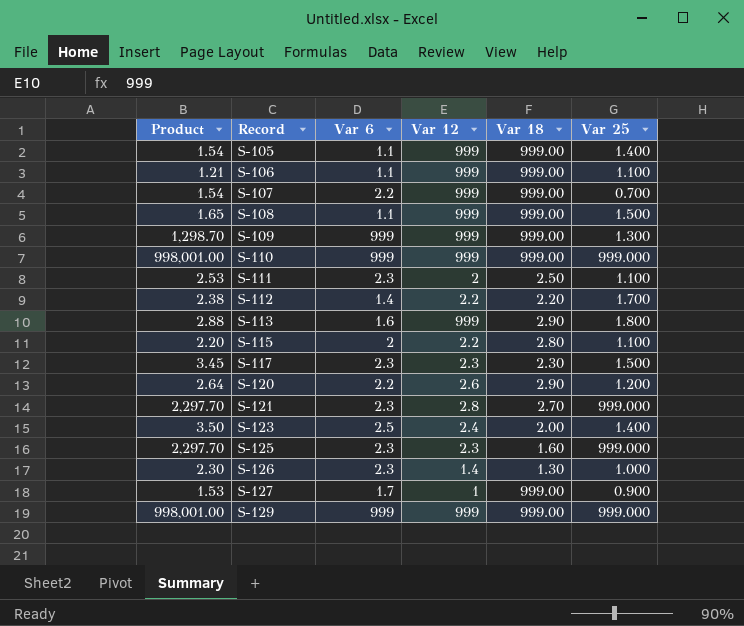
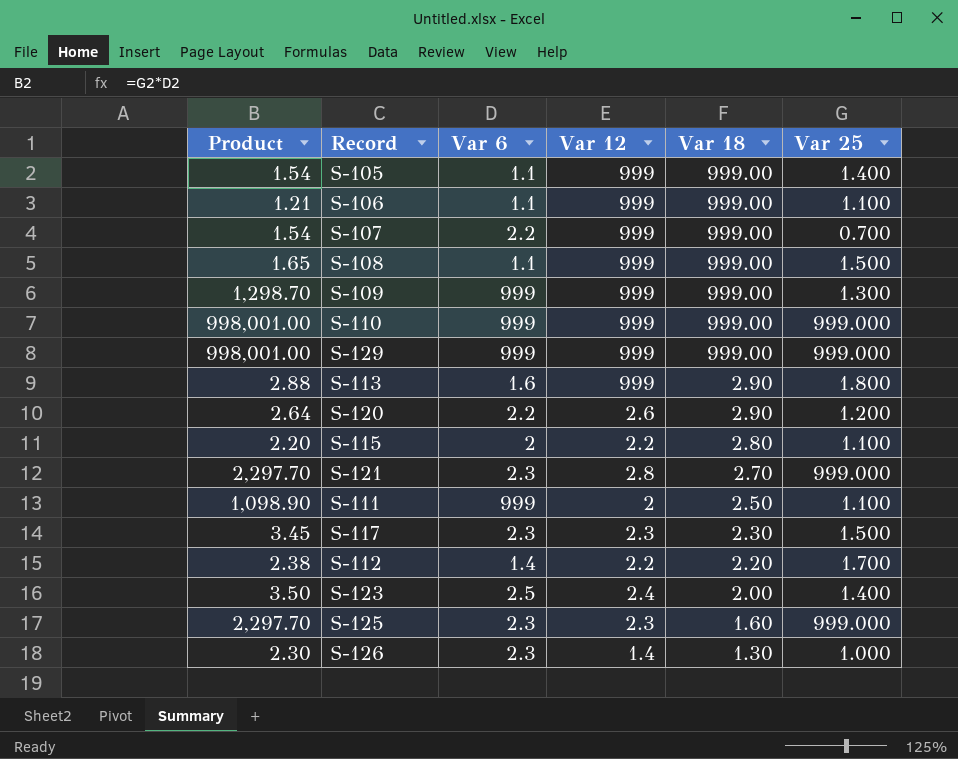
row order: Record ascending -> Var 18 descending
row S-127: 1.53 | 1.7 | 1 | 999.00 | 0.900 -> none
S-111 | Product: 2.53 -> 1,098.90
S-111 | Var 6: 2.3 -> 999

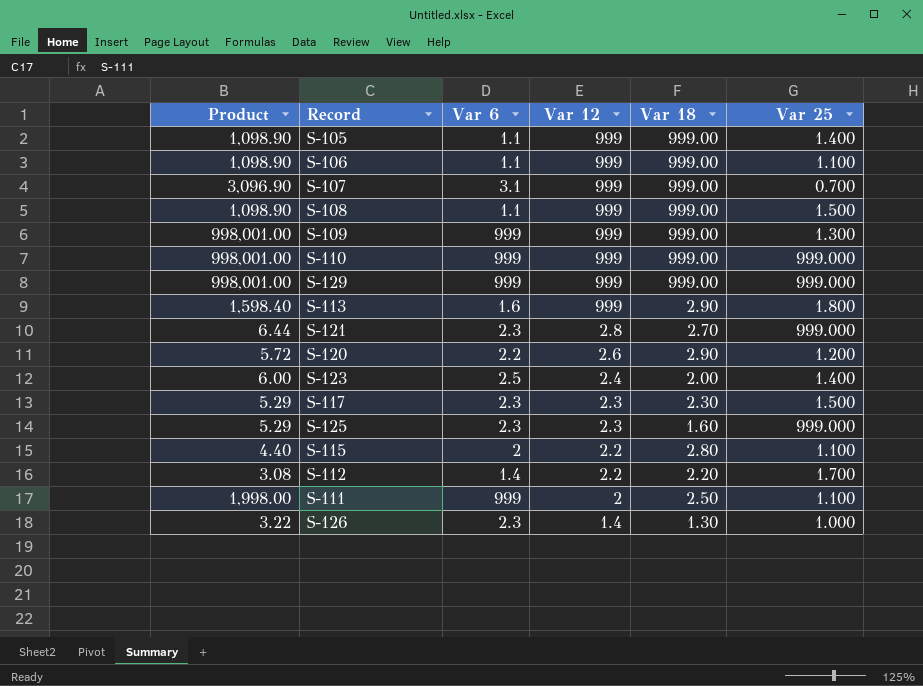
row order: Var 18 descending -> Var 12 descending
column Product | formula: [Var 6] * [Var 25] -> [Var 6] * [Var 12]
S-107 | Var 6: 2.2 -> 3.1

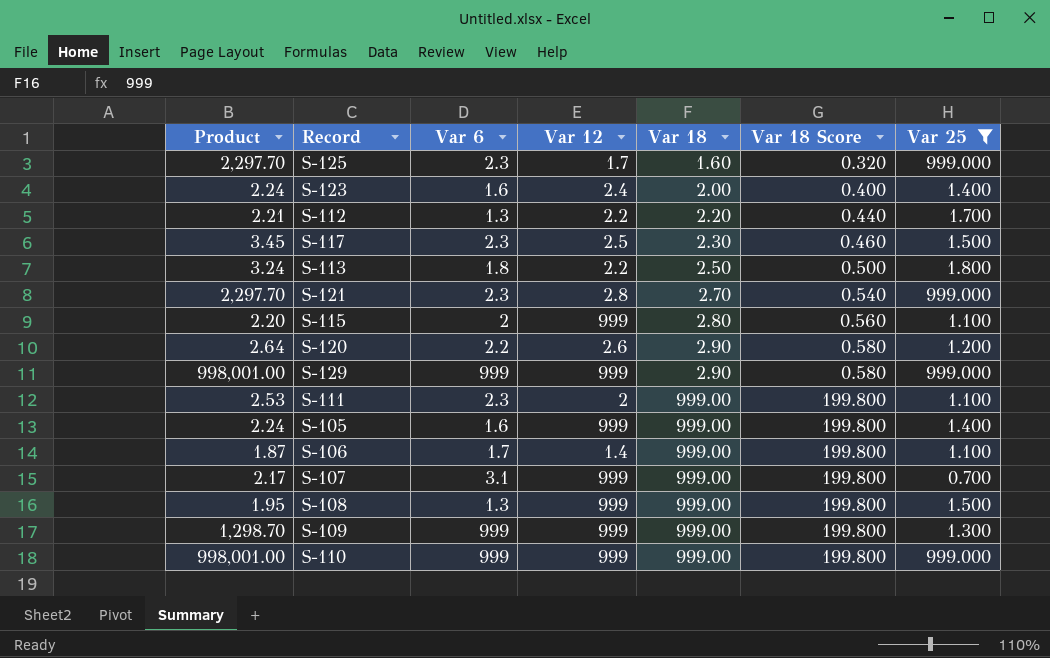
filter: none -> Var 25 != 1.000
row order: Var 12 descending -> Var 18 ascending
column Product | formula: [Var 6] * [Var 12] -> [Var 6] * [Var 25]
column Var 18 Score | formula: none -> [Var 18] * 0.2
S-125 | Var 12: 2.3 -> 1.7
S-123 | Var 6: 2.5 -> 1.6
S-112 | Var 6: 1.4 -> 1.3
S-117 | Var 12: 2.3 -> 2.5
S-113 | Var 6: 1.6 -> 1.8
S-113 | Var 12: 999 -> 2.2
S-113 | Var 18: 2.90 -> 2.50
S-115 | Var 12: 2.2 -> 999
S-129 | Var 18: 999.00 -> 2.90
S-111 | Var 6: 999 -> 2.3
S-111 | Var 18: 2.50 -> 999.00
S-105 | Var 6: 1.1 -> 1.6
S-106 | Var 6: 1.1 -> 1.7
S-106 | Var 12: 999 -> 1.4
S-108 | Var 6: 1.1 -> 1.3

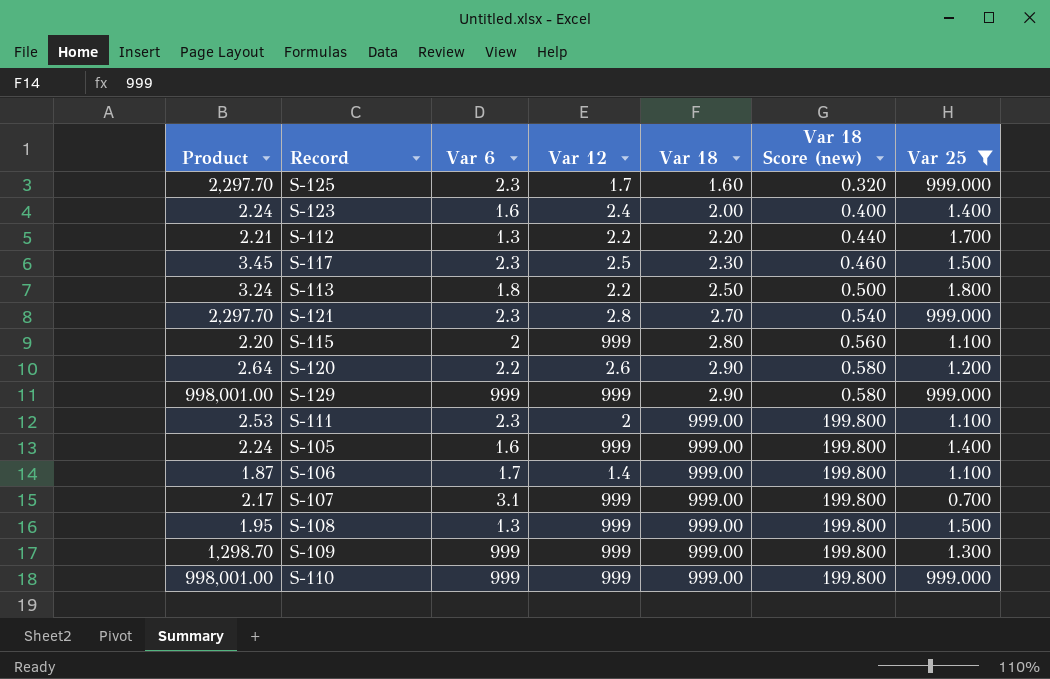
column name: Var 18 Score -> Var 18 Score (new)

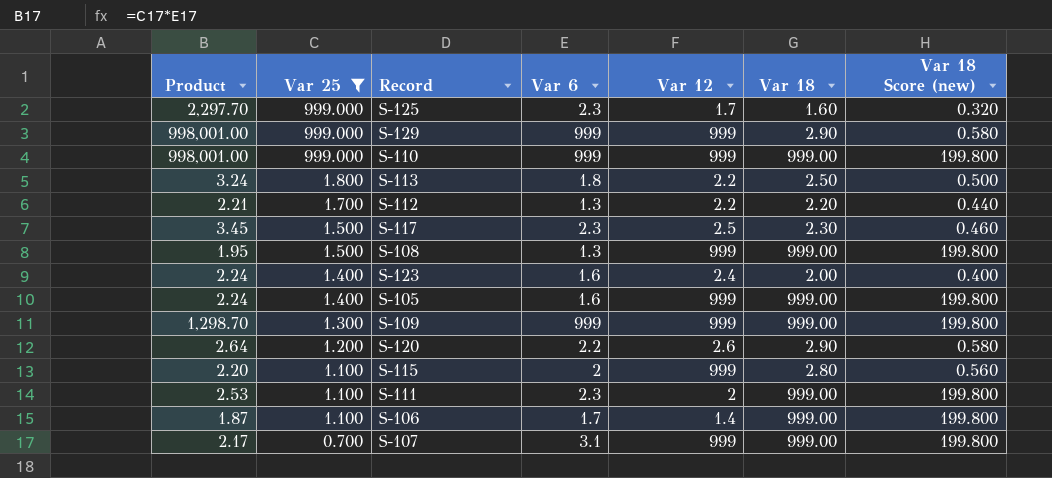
row order: Var 18 ascending -> Var 25 descending
column Var 25 | position: 7 -> 2
row S-121: 2,297.70 | 2.3 | 2.8 | 2.70 | 0.540 | 999.000 -> none

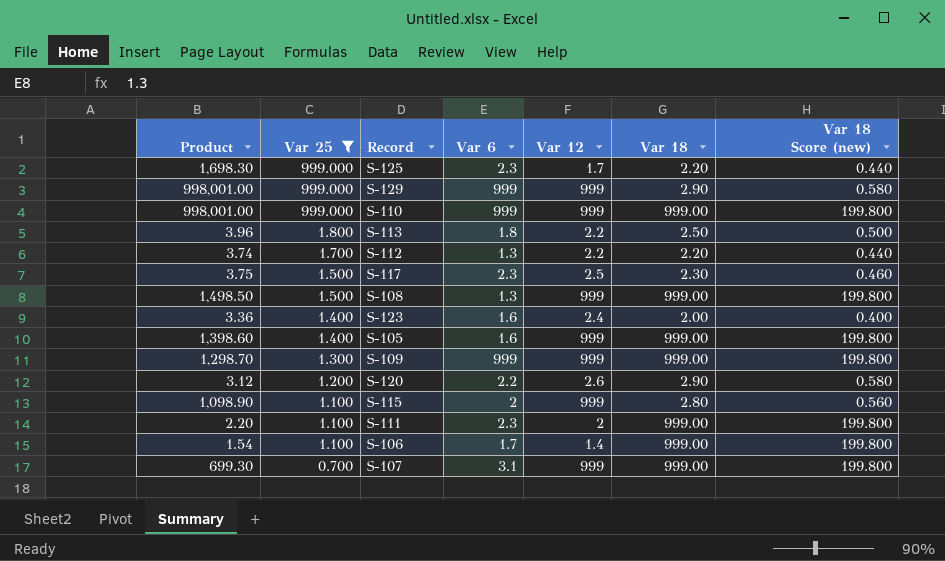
column Product | formula: [Var 25] * [Var 6] -> [Var 25] * [Var 12]
S-125 | Var 18: 1.60 -> 2.20
S-125 | Var 18 Score (new): 0.320 -> 0.440

